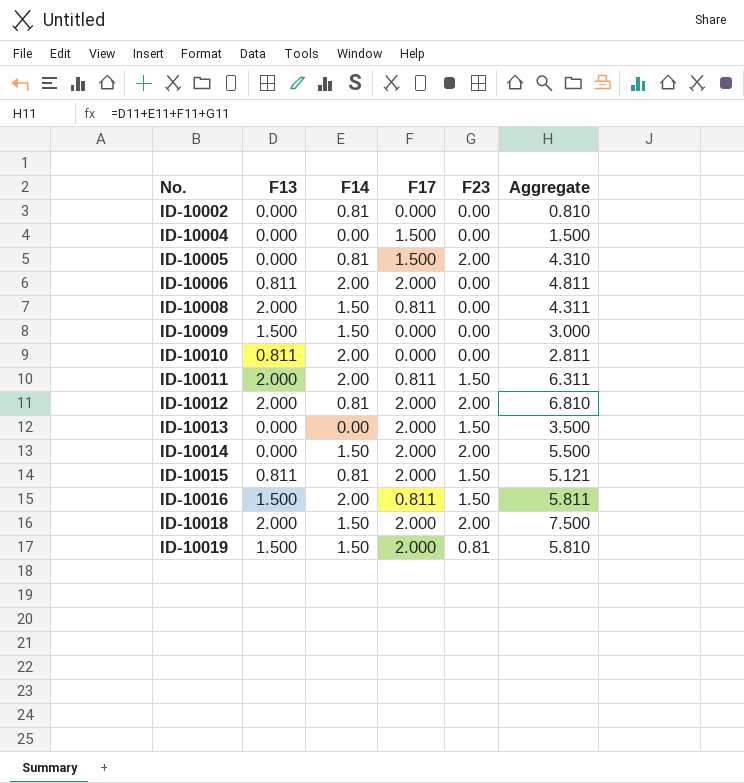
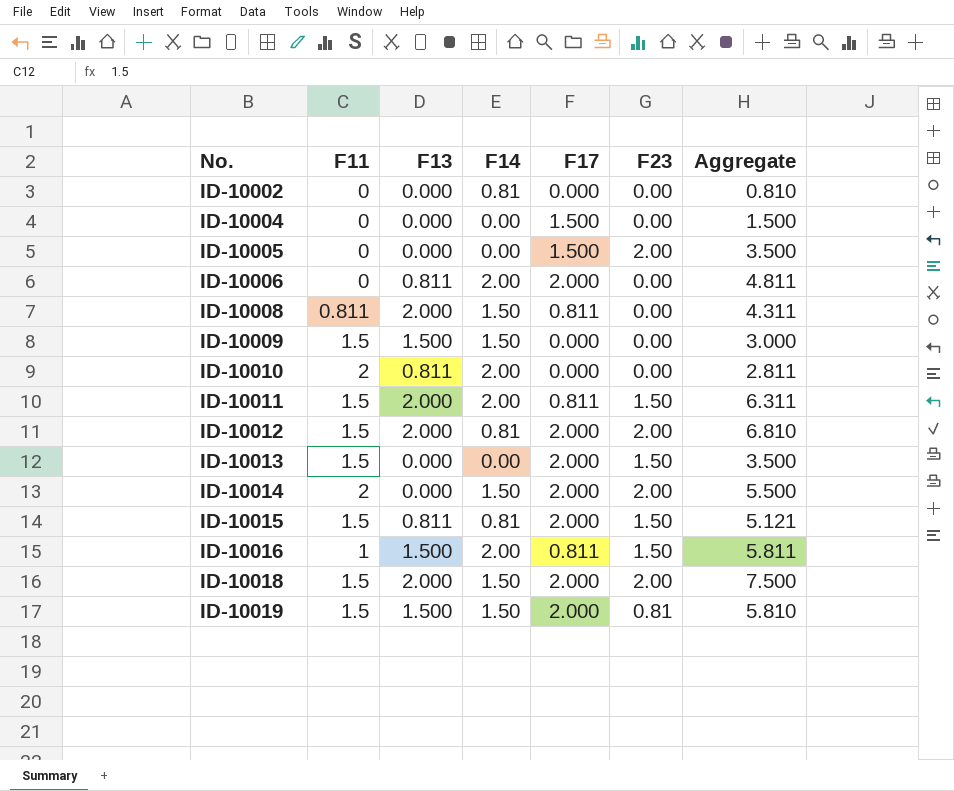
column F11 | position: none -> 2
ID-10005 | F14: 0.81 -> 0.00
ID-10005 | Aggregate: 4.310 -> 3.500

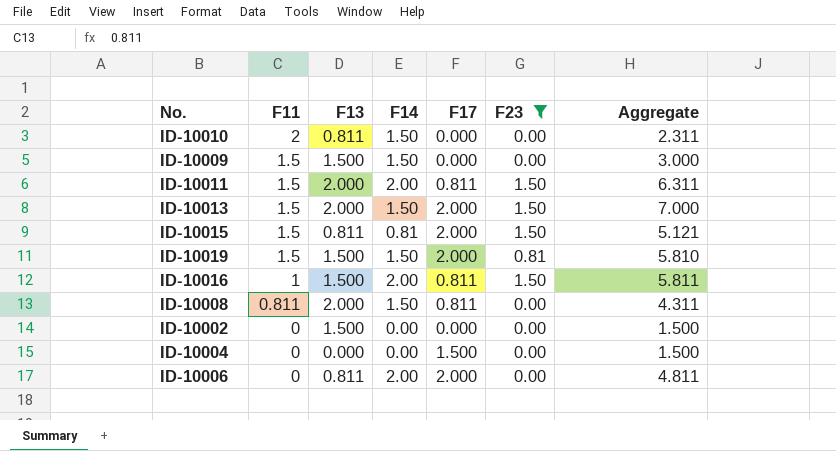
filter: none -> F23 != 2.00
row order: No. ascending -> F11 descending
ID-10010 | F14: 2.00 -> 1.50
ID-10010 | Aggregate: 2.811 -> 2.311
ID-10013 | F13: 0.000 -> 2.000
ID-10013 | F14: 0.00 -> 1.50
ID-10013 | Aggregate: 3.500 -> 7.000
ID-10002 | F13: 0.000 -> 1.500
ID-10002 | F14: 0.81 -> 0.00
ID-10002 | Aggregate: 0.810 -> 1.500

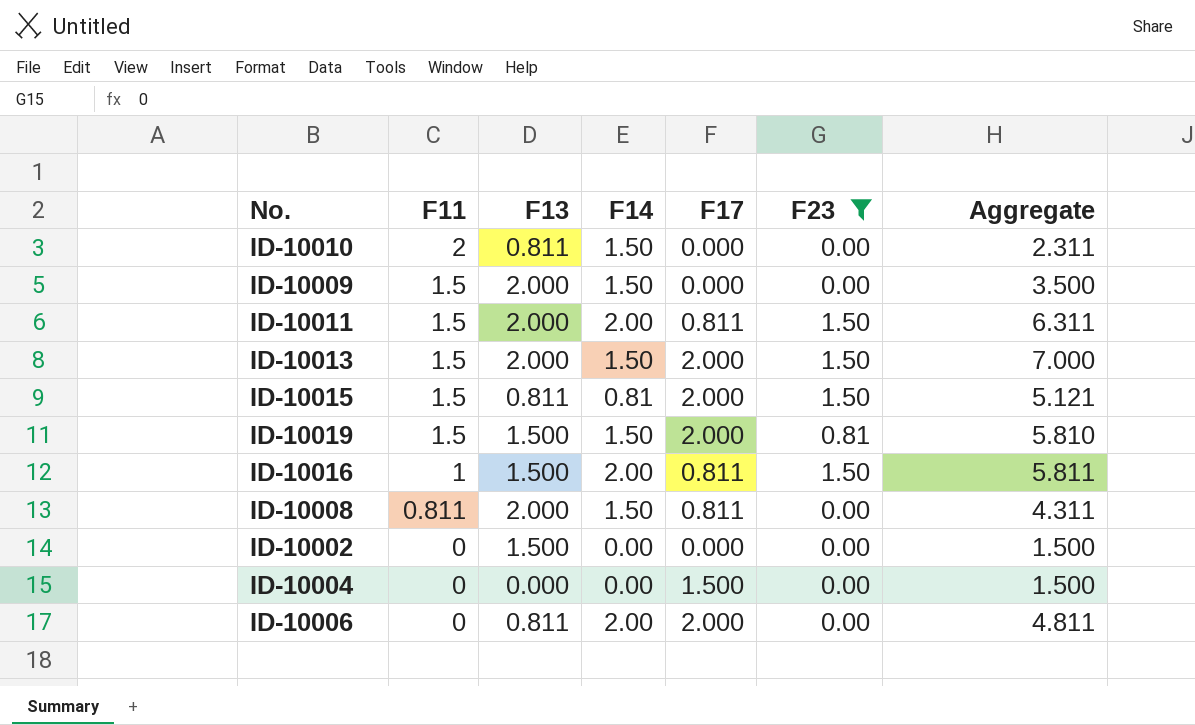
ID-10009 | F13: 1.500 -> 2.000
ID-10009 | Aggregate: 3.000 -> 3.500

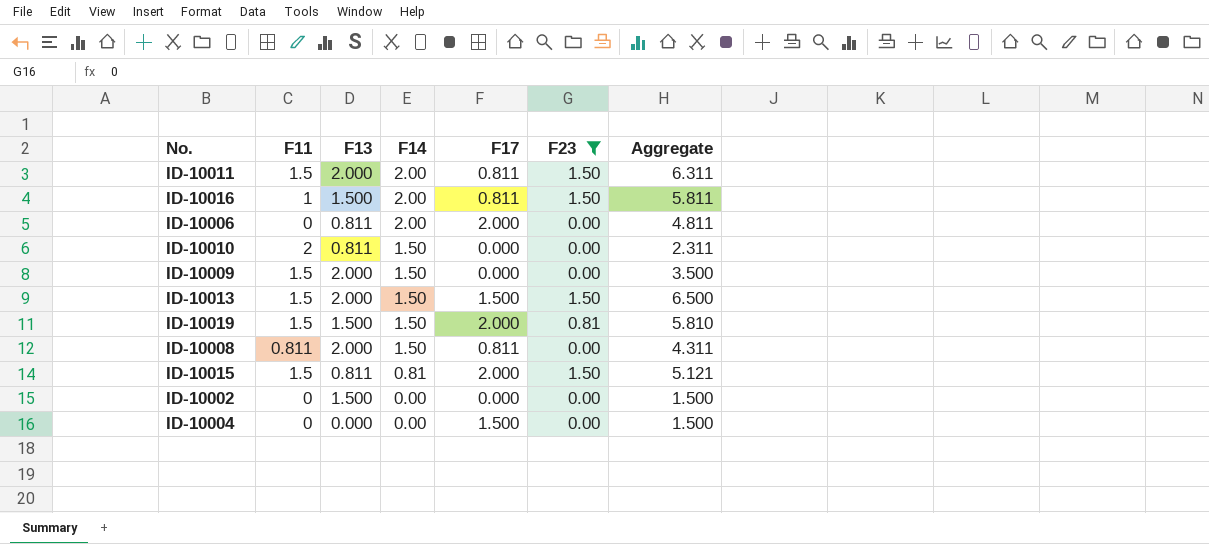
row order: F11 descending -> F14 descending
ID-10013 | F17: 2.000 -> 1.500
ID-10013 | Aggregate: 7.000 -> 6.500

